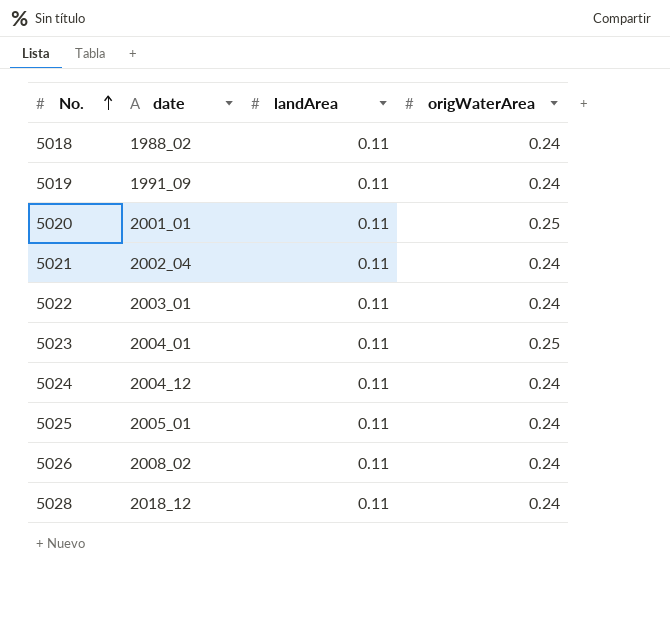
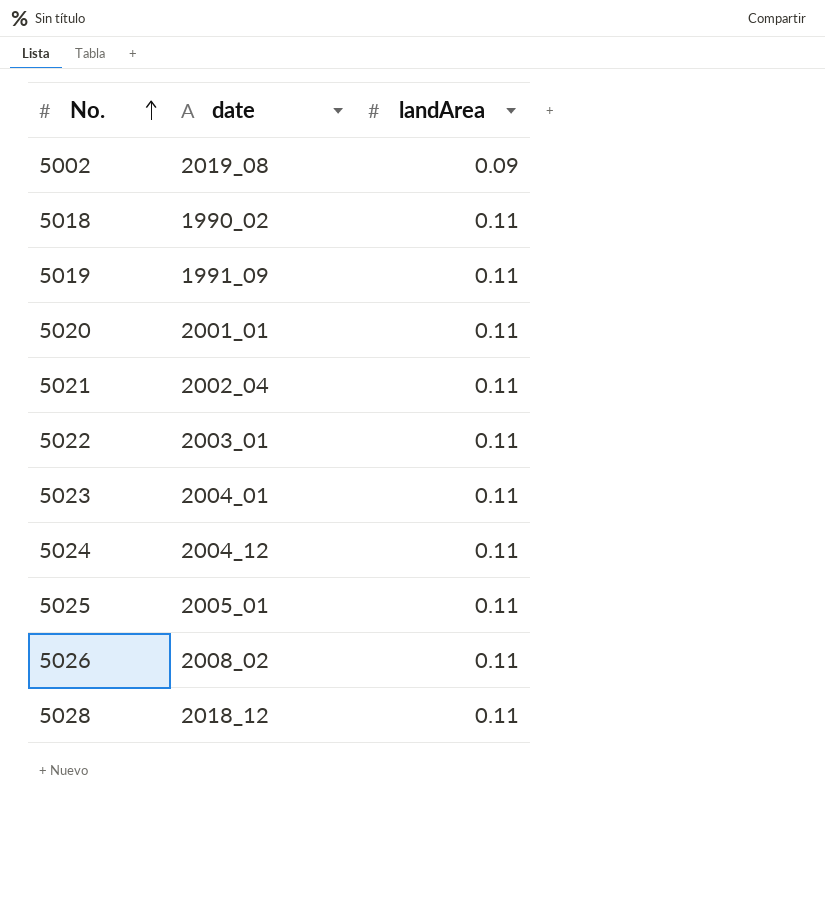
column origWaterArea | position: 4 -> none
row 5002: none -> 2019_08 | 0.09
5018 | date: 1988_02 -> 1990_02

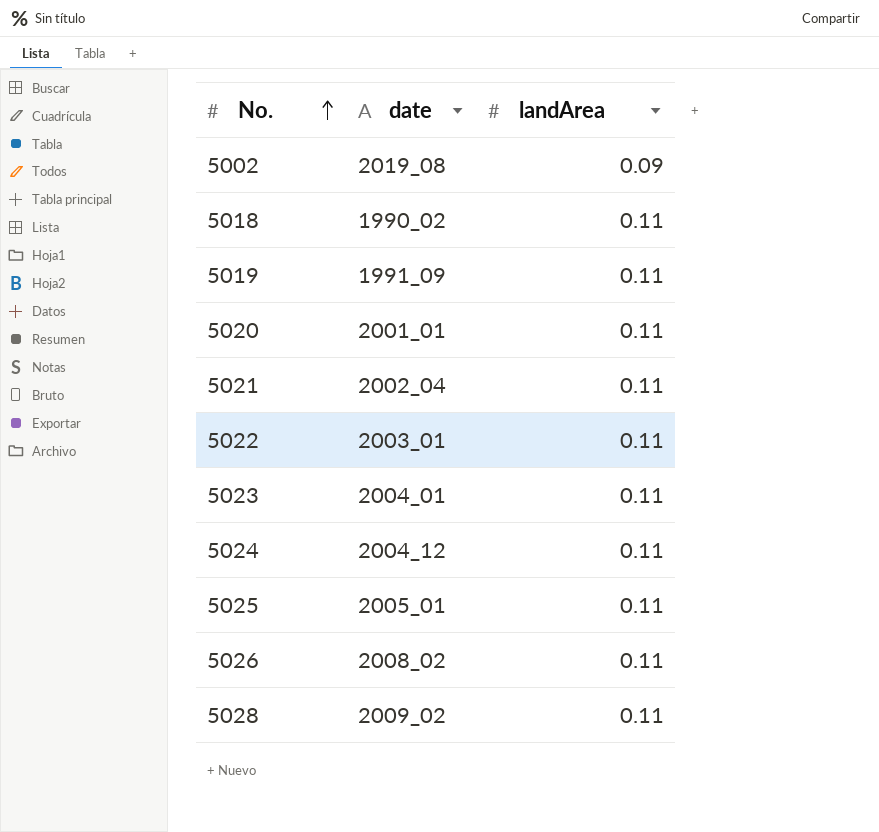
5028 | date: 2018_12 -> 2009_02

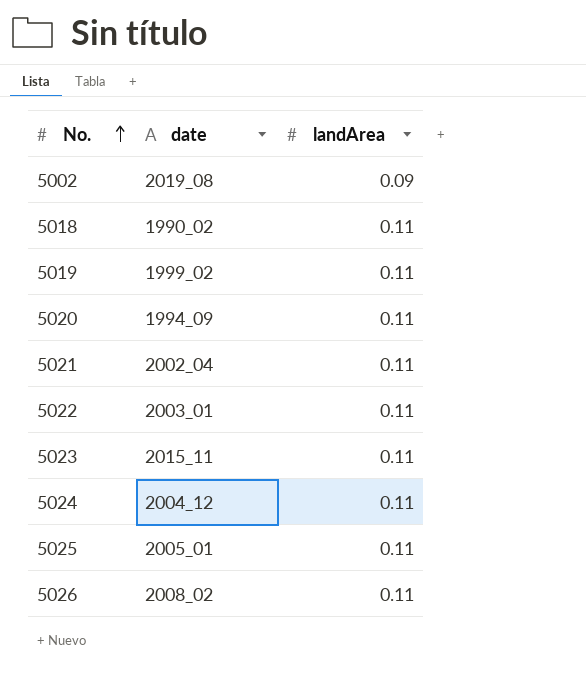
row 5028: 2009_02 | 0.11 -> none
5019 | date: 1991_09 -> 1999_02
5020 | date: 2001_01 -> 1994_09
5023 | date: 2004_01 -> 2015_11

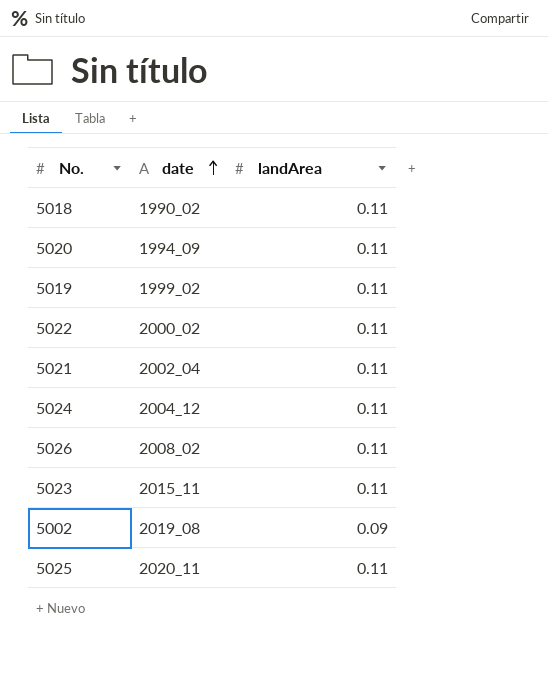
row order: No. ascending -> date ascending
5022 | date: 2003_01 -> 2000_02
5025 | date: 2005_01 -> 2020_11

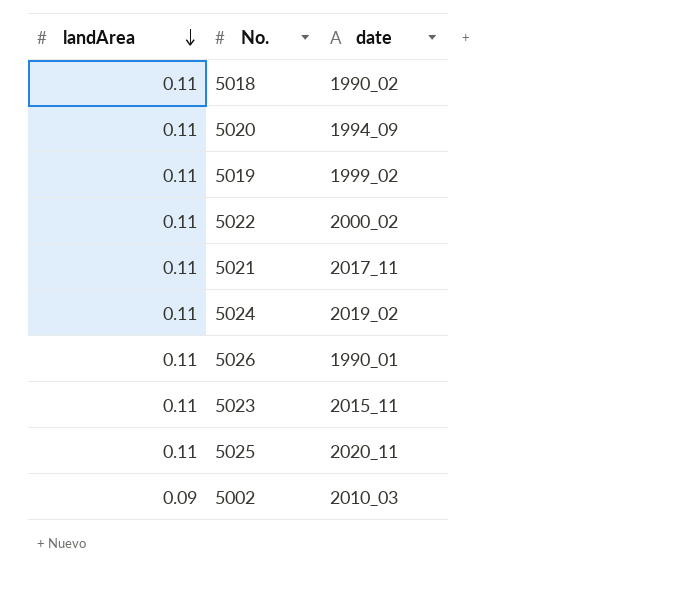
row order: date ascending -> landArea descending
column landArea | position: 3 -> 1
5021 | date: 2002_04 -> 2017_11
5024 | date: 2004_12 -> 2019_02
5026 | date: 2008_02 -> 1990_01
5002 | date: 2019_08 -> 2010_03

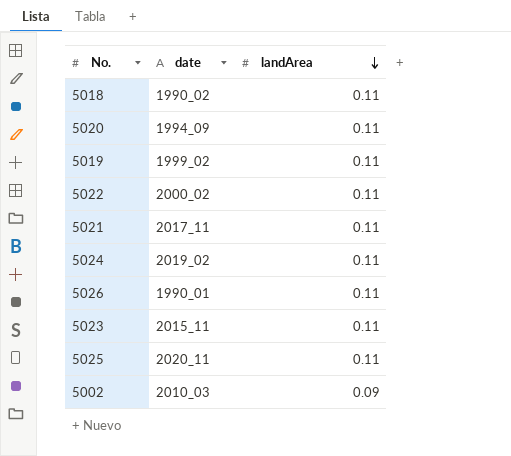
column landArea | position: 1 -> 3

